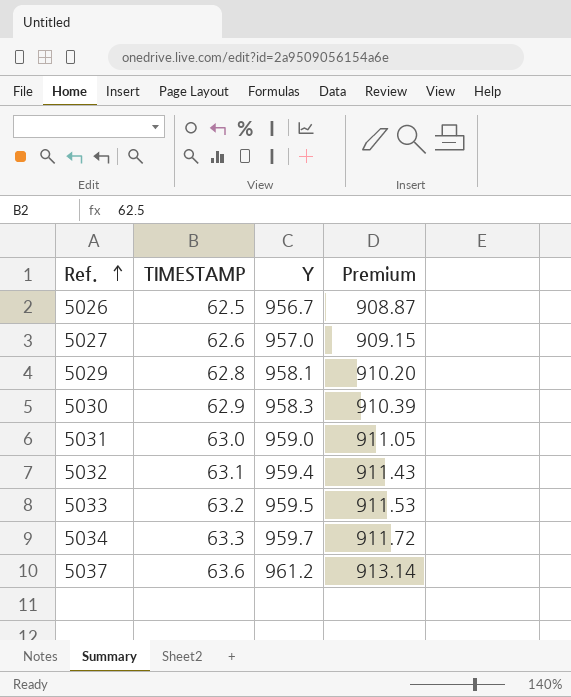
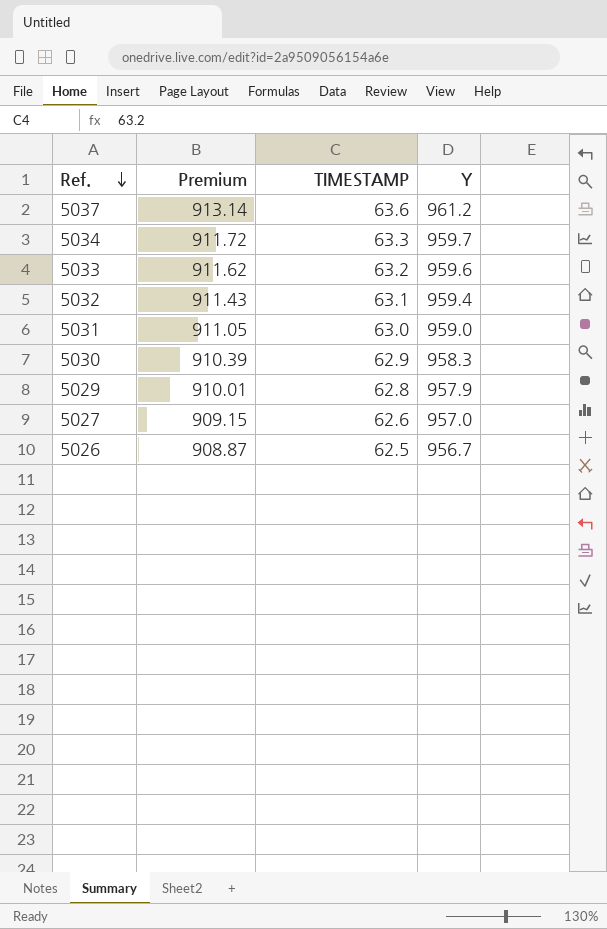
row order: Ref. ascending -> Ref. descending
column Premium | position: 4 -> 2
5033 | Premium: 911.53 -> 911.62
5033 | Y: 959.5 -> 959.6
5029 | Premium: 910.20 -> 910.01
5029 | Y: 958.1 -> 957.9

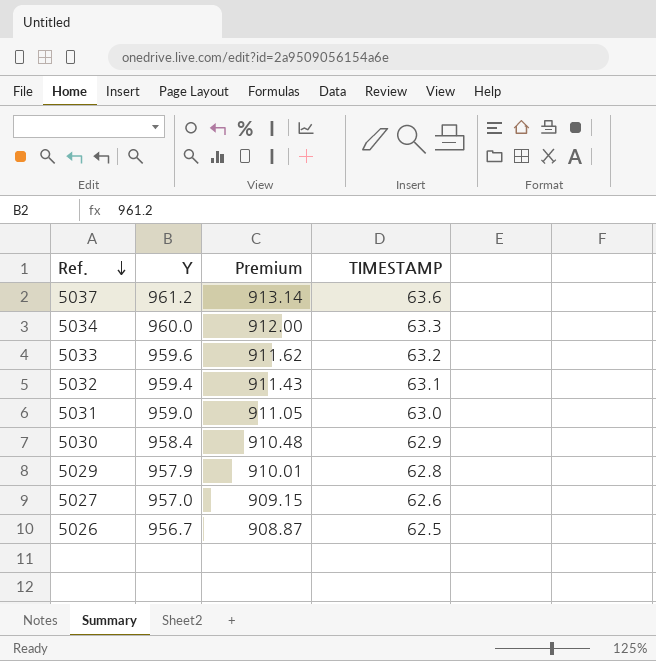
column Y | position: 4 -> 2
5034 | Y: 959.7 -> 960.0
5034 | Premium: 911.72 -> 912.00
5030 | Y: 958.3 -> 958.4
5030 | Premium: 910.39 -> 910.48

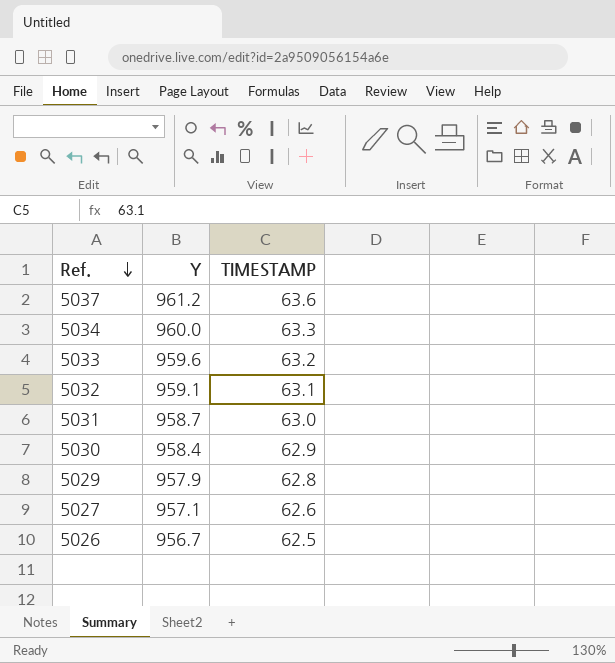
column Premium | formula: [Y] * 0.95 -> none
5032 | Y: 959.4 -> 959.1
5031 | Y: 959.0 -> 958.7
5027 | Y: 957.0 -> 957.1

